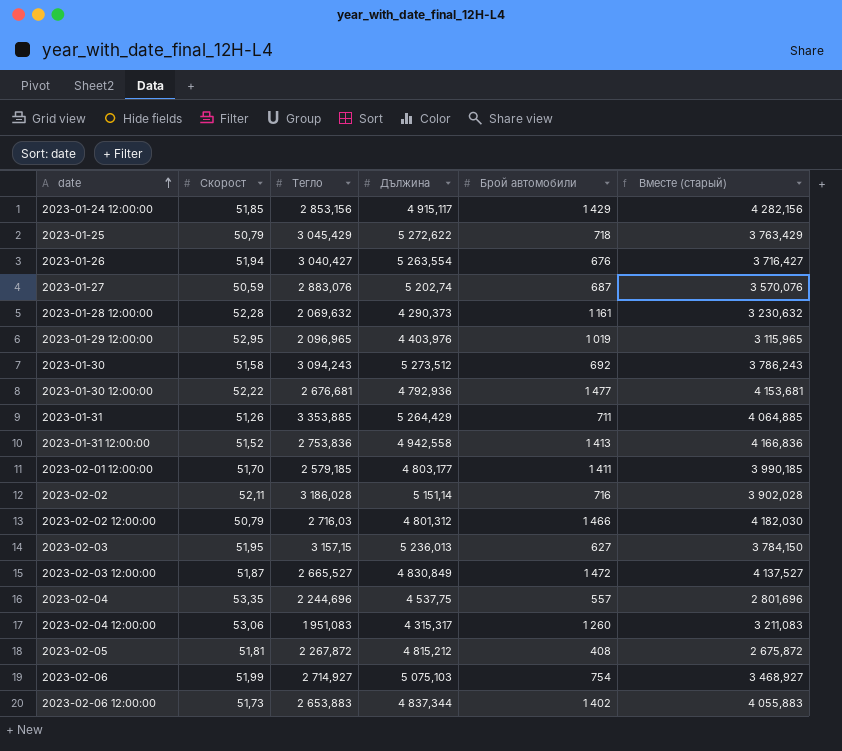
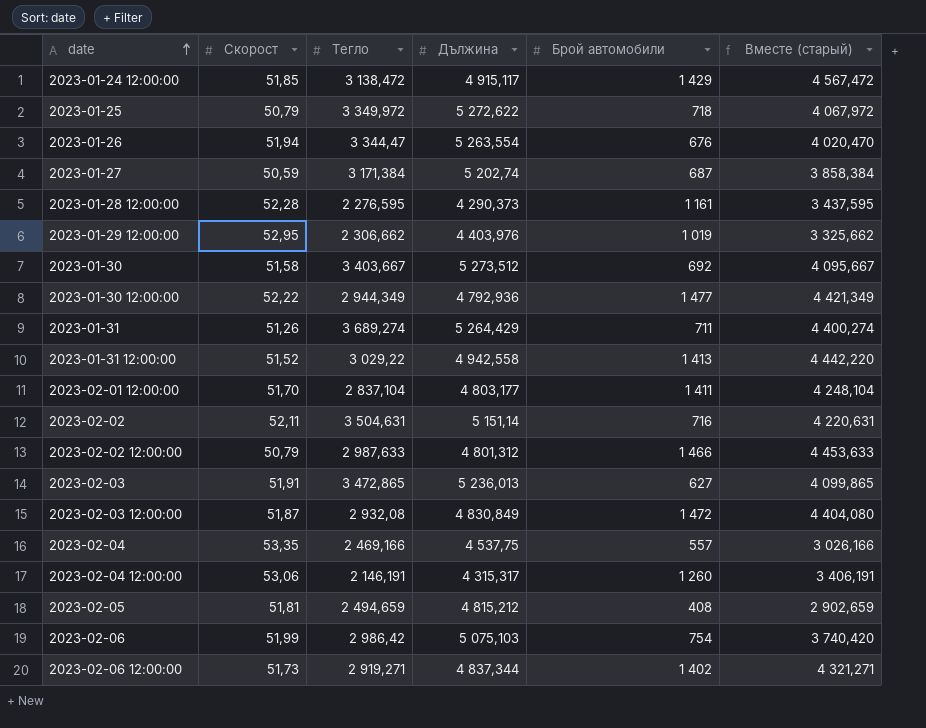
2023-01-24 12:00:00 | Тегло: 2 853,156 -> 3 138,472
2023-01-24 12:00:00 | Вместе (старый): 4 282,156 -> 4 567,472
2023-01-25 | Тегло: 3 045,429 -> 3 349,972
2023-01-25 | Вместе (старый): 3 763,429 -> 4 067,972
2023-01-26 | Тегло: 3 040,427 -> 3 344,47
2023-01-26 | Вместе (старый): 3 716,427 -> 4 020,470
2023-01-27 | Тегло: 2 883,076 -> 3 171,384
2023-01-27 | Вместе (старый): 3 570,076 -> 3 858,384
2023-01-28 12:00:00 | Тегло: 2 069,632 -> 2 276,595
2023-01-28 12:00:00 | Вместе (старый): 3 230,632 -> 3 437,595
2023-01-29 12:00:00 | Тегло: 2 096,965 -> 2 306,662
2023-01-29 12:00:00 | Вместе (старый): 3 115,965 -> 3 325,662
2023-01-30 | Тегло: 3 094,243 -> 3 403,667
2023-01-30 | Вместе (старый): 3 786,243 -> 4 095,667
2023-01-30 12:00:00 | Тегло: 2 676,681 -> 2 944,349
2023-01-30 12:00:00 | Вместе (старый): 4 153,681 -> 4 421,349
2023-01-31 | Тегло: 3 353,885 -> 3 689,274
2023-01-31 | Вместе (старый): 4 064,885 -> 4 400,274
2023-01-31 12:00:00 | Тегло: 2 753,836 -> 3 029,22
2023-01-31 12:00:00 | Вместе (старый): 4 166,836 -> 4 442,220
2023-02-01 12:00:00 | Тегло: 2 579,185 -> 2 837,104
2023-02-01 12:00:00 | Вместе (старый): 3 990,185 -> 4 248,104
2023-02-02 | Тегло: 3 186,028 -> 3 504,631
2023-02-02 | Вместе (старый): 3 902,028 -> 4 220,631
2023-02-02 12:00:00 | Тегло: 2 716,03 -> 2 987,633
2023-02-02 12:00:00 | Вместе (старый): 4 182,030 -> 4 453,633
2023-02-03 | Скорост: 51,95 -> 51,91
2023-02-03 | Тегло: 3 157,15 -> 3 472,865
2023-02-03 | Вместе (старый): 3 784,150 -> 4 099,865
2023-02-03 12:00:00 | Тегло: 2 665,527 -> 2 932,08
2023-02-03 12:00:00 | Вместе (старый): 4 137,527 -> 4 404,080
2023-02-04 | Тегло: 2 244,696 -> 2 469,166
2023-02-04 | Вместе (старый): 2 801,696 -> 3 026,166
2023-02-04 12:00:00 | Тегло: 1 951,083 -> 2 146,191
2023-02-04 12:00:00 | Вместе (старый): 3 211,083 -> 3 406,191
2023-02-05 | Тегло: 2 267,872 -> 2 494,659
2023-02-05 | Вместе (старый): 2 675,872 -> 2 902,659
2023-02-06 | Тегло: 2 714,927 -> 2 986,42
2023-02-06 | Вместе (старый): 3 468,927 -> 3 740,420
2023-02-06 12:00:00 | Тегло: 2 653,883 -> 2 919,271
2023-02-06 12:00:00 | Вместе (старый): 4 055,883 -> 4 321,271

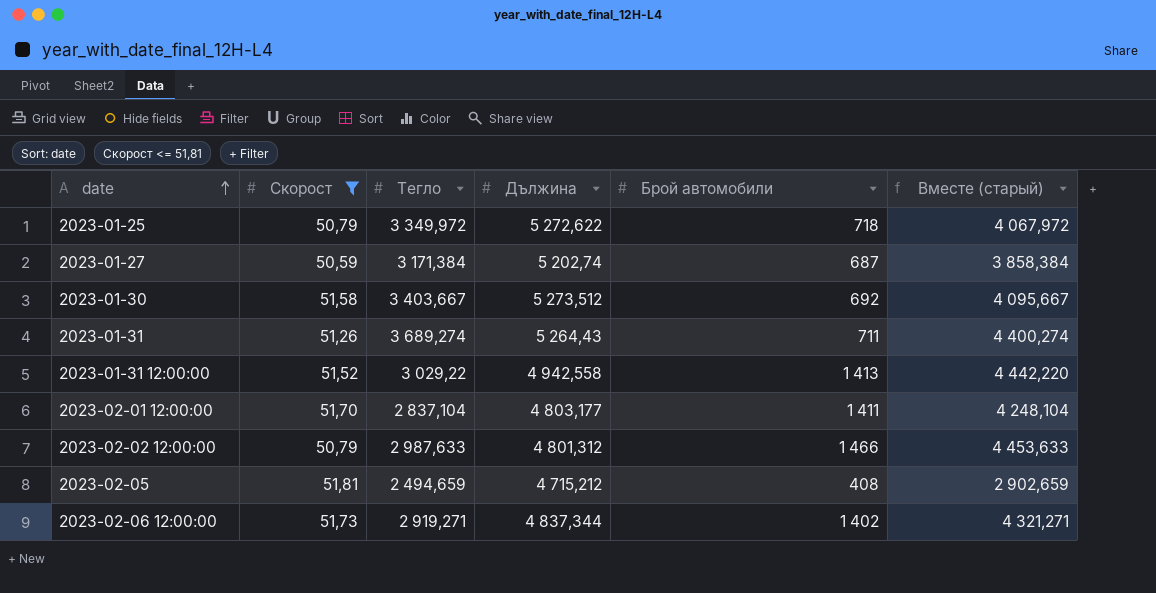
filter: none -> Скорост <= 51,81
2023-01-31 | Дължина: 5 264,429 -> 5 264,43
2023-02-05 | Дължина: 4 815,212 -> 4 715,212

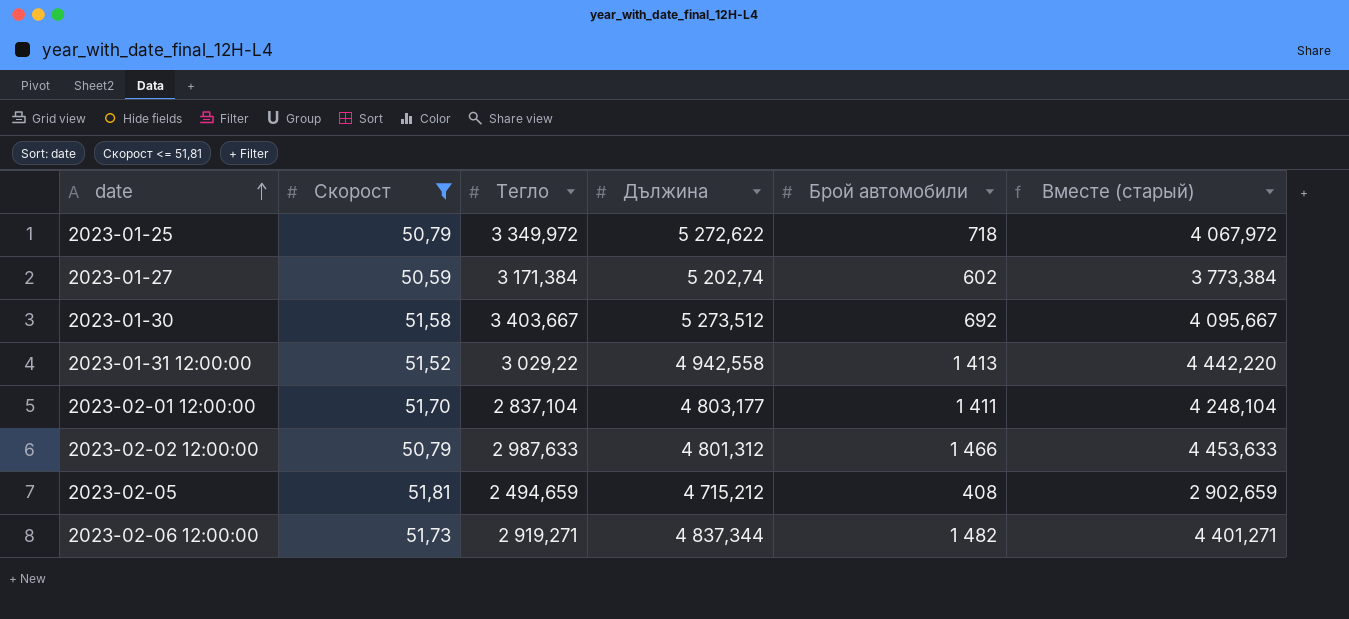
row 2023-01-31: 51,26 | 3 689,274 | 5 264,43 | 711 | 4 400,274 -> none
2023-01-27 | Брой автомобили: 687 -> 602
2023-01-27 | Вместе (старый): 3 858,384 -> 3 773,384
2023-02-06 12:00:00 | Брой автомобили: 1 402 -> 1 482
2023-02-06 12:00:00 | Вместе (старый): 4 321,271 -> 4 401,271

